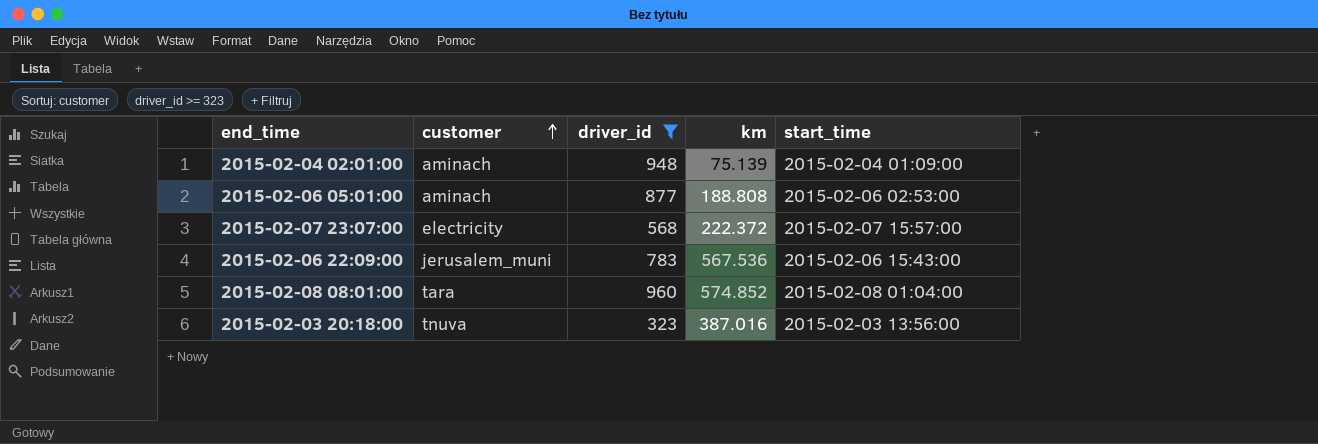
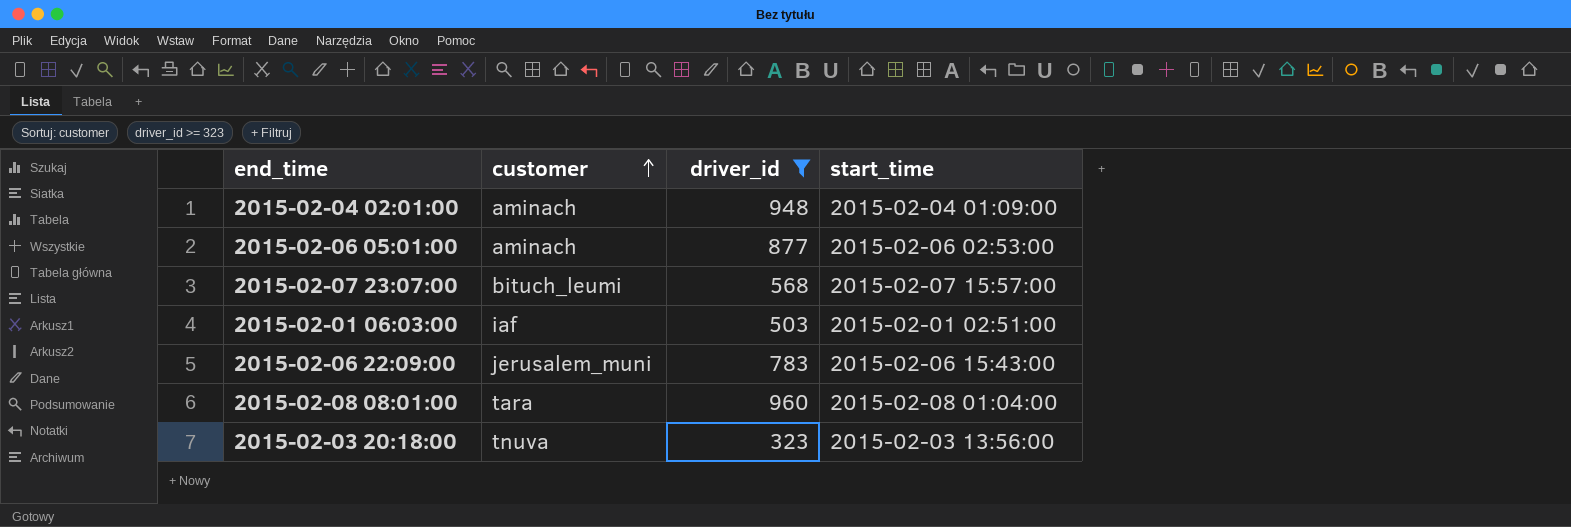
column km | position: 4 -> none
2015-02-07 23:07:00 | customer: electricity -> bituch_leumi
row 2015-02-01 06:03:00: none -> iaf | 503 | 2015-02-01 02:51:00

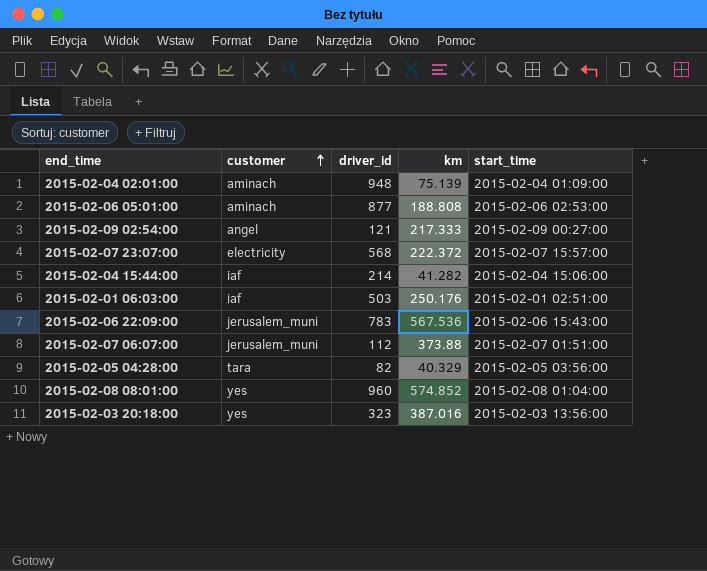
filter: driver_id >= 323 -> none
column km | position: none -> 4
2015-02-07 23:07:00 | customer: bituch_leumi -> electricity
2015-02-08 08:01:00 | customer: tara -> yes
2015-02-03 20:18:00 | customer: tnuva -> yes

